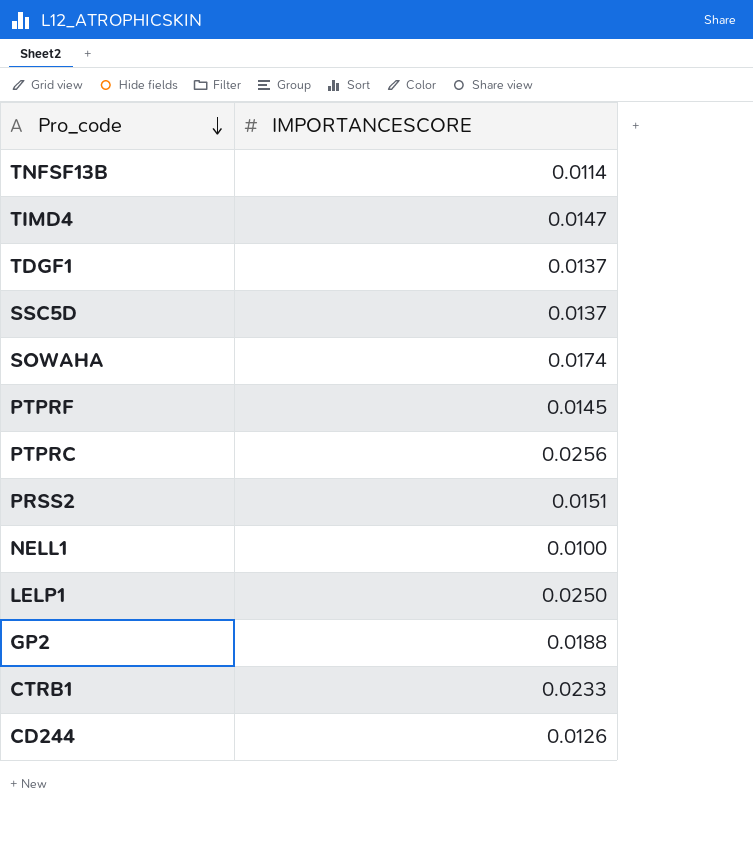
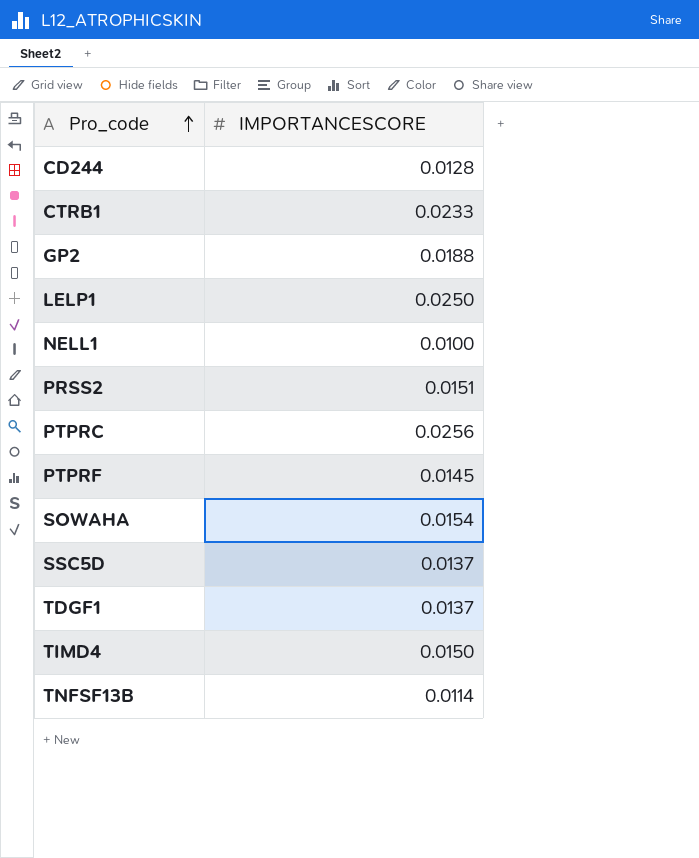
row order: Pro_code descending -> Pro_code ascending
CD244 | IMPORTANCESCORE: 0.0126 -> 0.0128
SOWAHA | IMPORTANCESCORE: 0.0174 -> 0.0154
TIMD4 | IMPORTANCESCORE: 0.0147 -> 0.0150

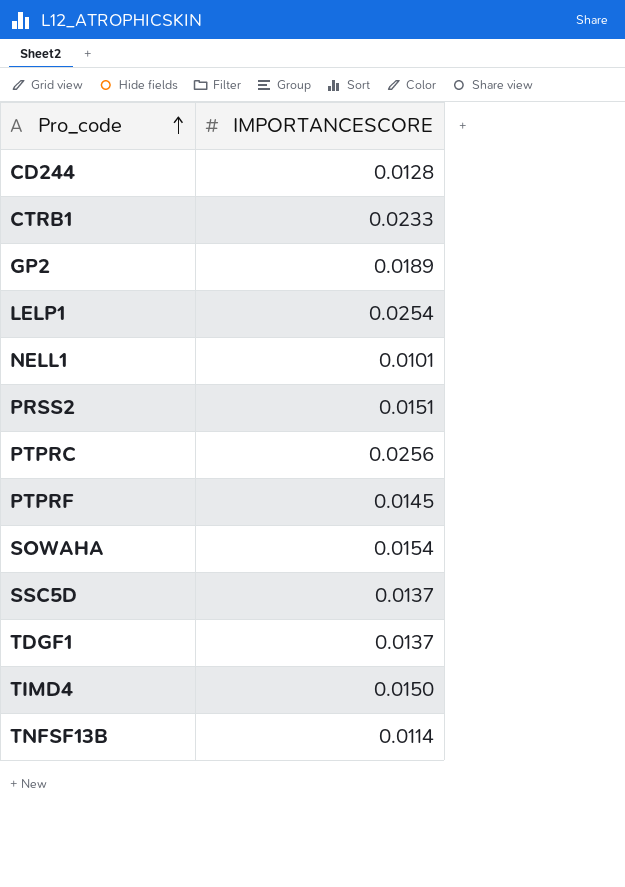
GP2 | IMPORTANCESCORE: 0.0188 -> 0.0189
LELP1 | IMPORTANCESCORE: 0.0250 -> 0.0254
NELL1 | IMPORTANCESCORE: 0.0100 -> 0.0101

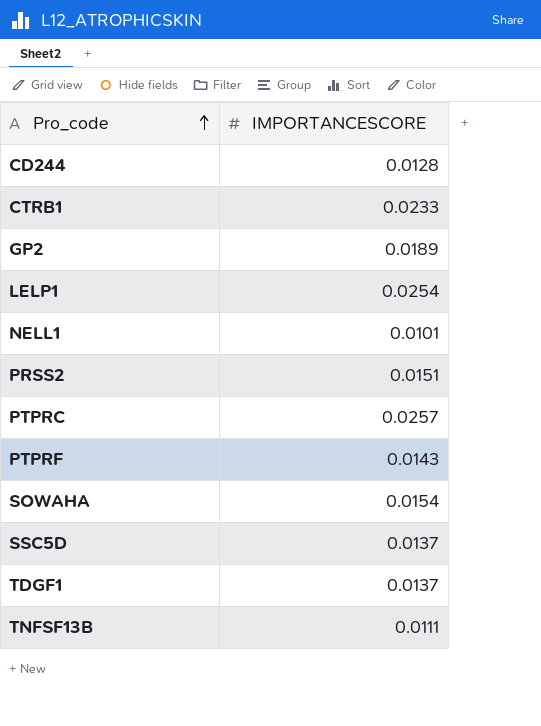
row TIMD4: 0.0150 -> none
PTPRC | IMPORTANCESCORE: 0.0256 -> 0.0257
PTPRF | IMPORTANCESCORE: 0.0145 -> 0.0143
TNFSF13B | IMPORTANCESCORE: 0.0114 -> 0.0111

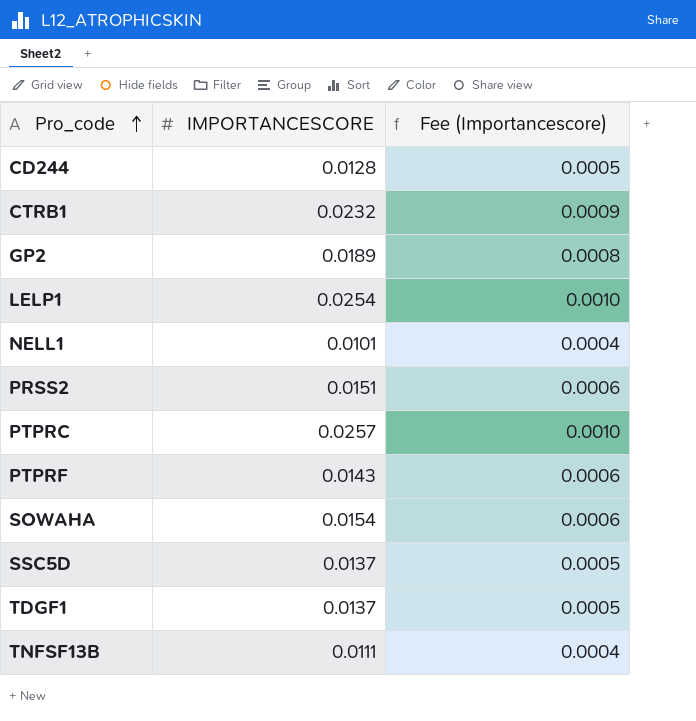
column Fee (Importancescore) | formula: none -> [IMPORTANCESCORE] * 0.04
CTRB1 | IMPORTANCESCORE: 0.0233 -> 0.0232

